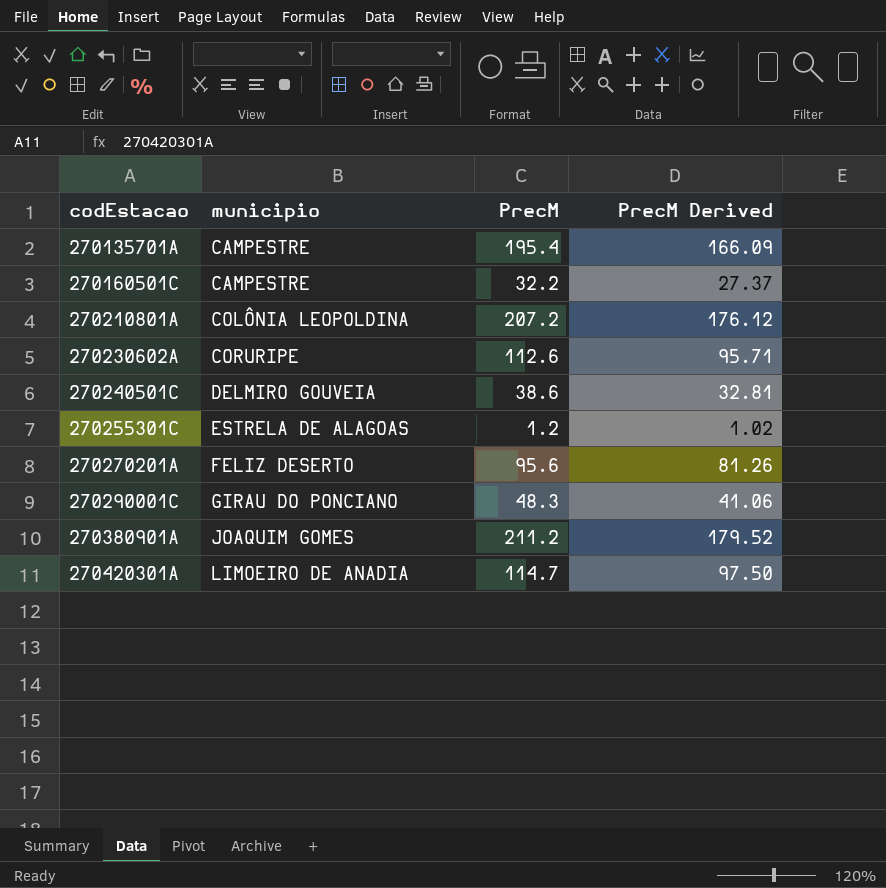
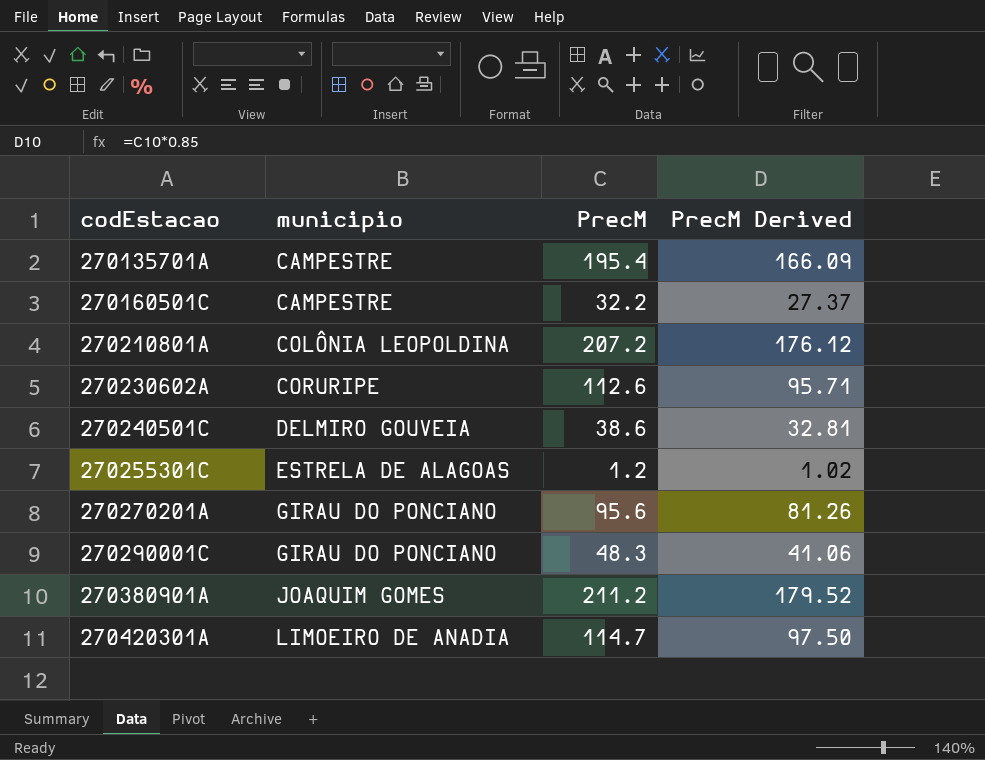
270270201A | municipio: FELIZ DESERTO -> GIRAU DO PONCIANO

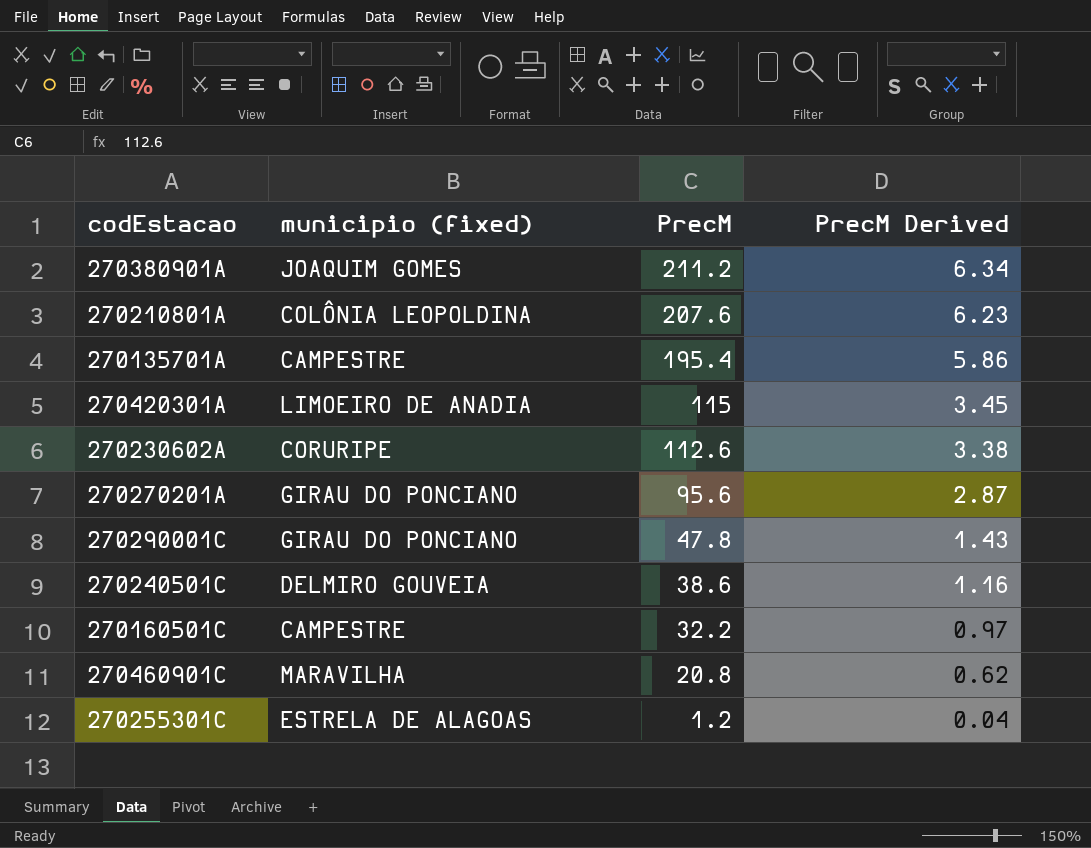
row order: codEstacao ascending -> PrecM descending
column name: municipio -> municipio (fixed)
column PrecM Derived | formula: [PrecM] * 0.85 -> [PrecM] * 0.03
270210801A | PrecM: 207.2 -> 207.6
270420301A | PrecM: 114.7 -> 115
270290001C | PrecM: 48.3 -> 47.8
row 270460901C: none -> MARAVILHA | 20.8 | 0.62

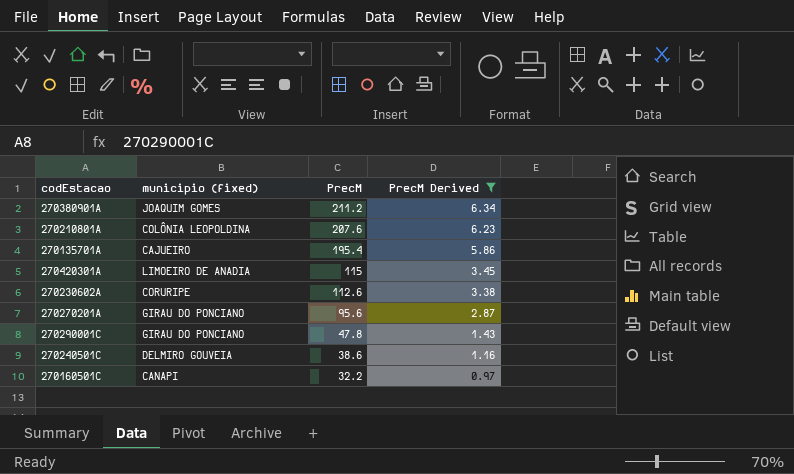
filter: none -> PrecM Derived >= 0.97
270135701A | municipio (fixed): CAMPESTRE -> CAJUEIRO
270160501C | municipio (fixed): CAMPESTRE -> CANAPI

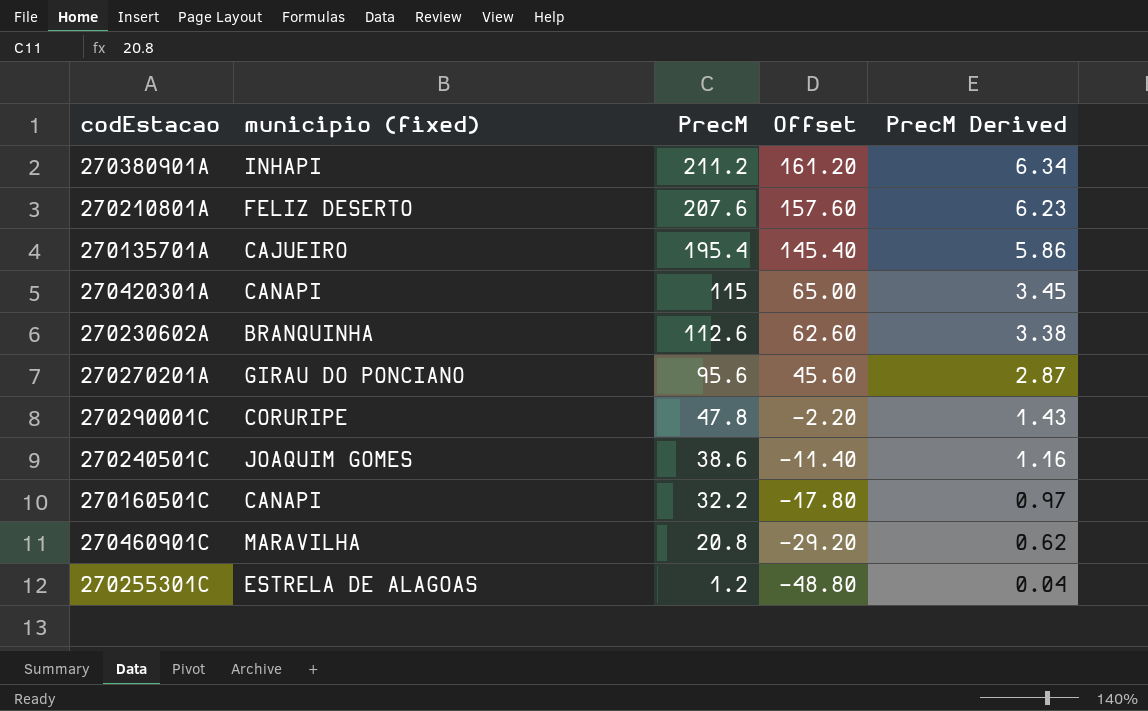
filter: PrecM Derived >= 0.97 -> none
column Offset | formula: none -> [PrecM] - 50
270380901A | municipio (fixed): JOAQUIM GOMES -> INHAPI
270210801A | municipio (fixed): COLÔNIA LEOPOLDINA -> FELIZ DESERTO
270420301A | municipio (fixed): LIMOEIRO DE ANADIA -> CANAPI
270230602A | municipio (fixed): CORURIPE -> BRANQUINHA
270290001C | municipio (fixed): GIRAU DO PONCIANO -> CORURIPE
270240501C | municipio (fixed): DELMIRO GOUVEIA -> JOAQUIM GOMES

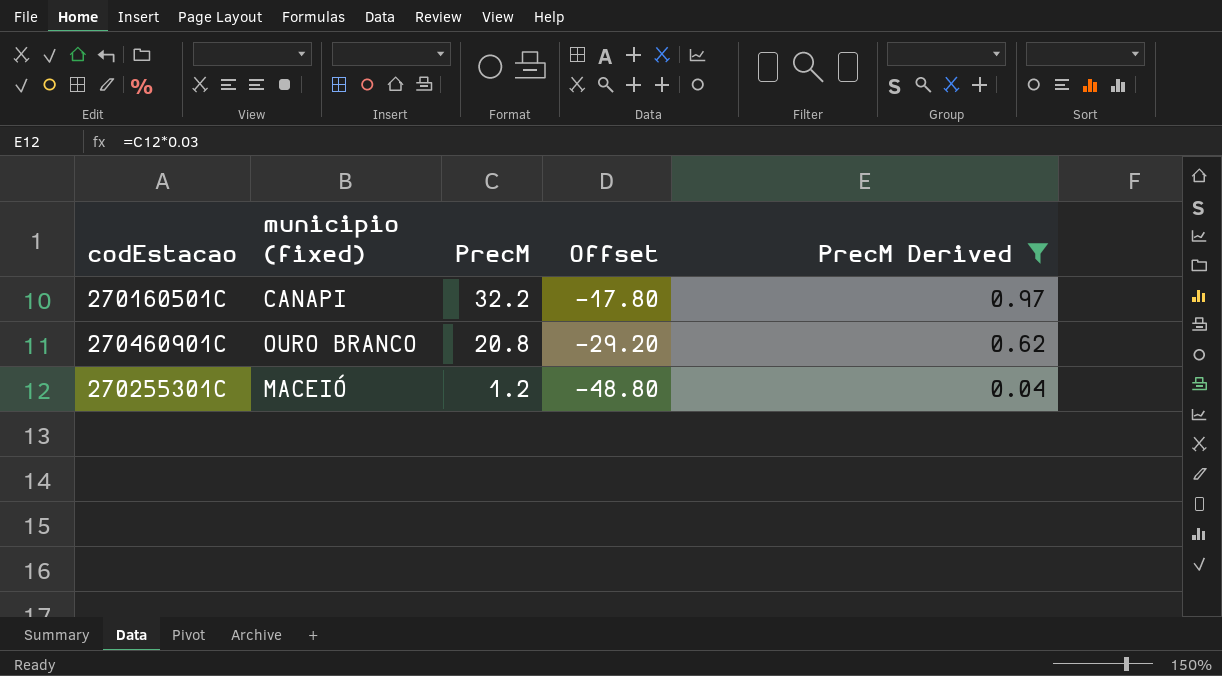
filter: none -> PrecM Derived <= 0.97
270460901C | municipio (fixed): MARAVILHA -> OURO BRANCO
270255301C | municipio (fixed): ESTRELA DE ALAGOAS -> MACEIÓ

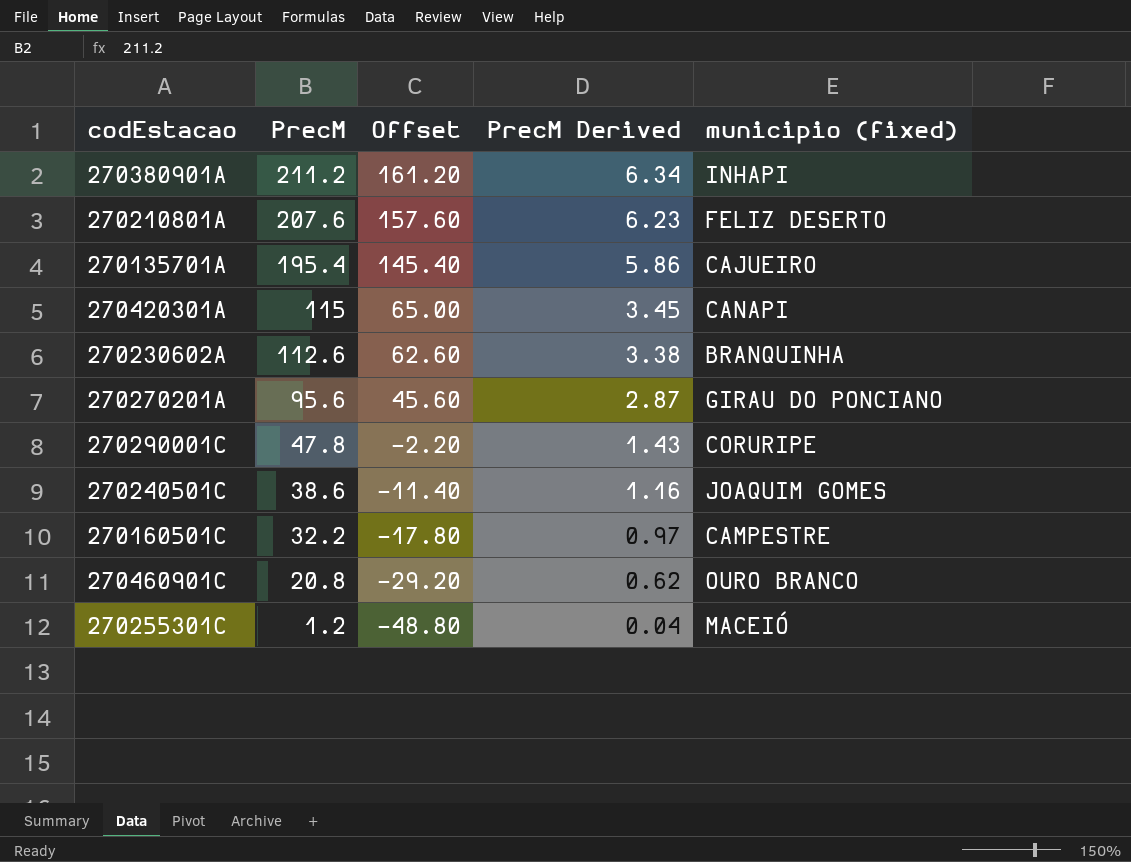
filter: PrecM Derived <= 0.97 -> none
column municipio (fixed) | position: 2 -> 5
270160501C | municipio (fixed): CANAPI -> CAMPESTRE

